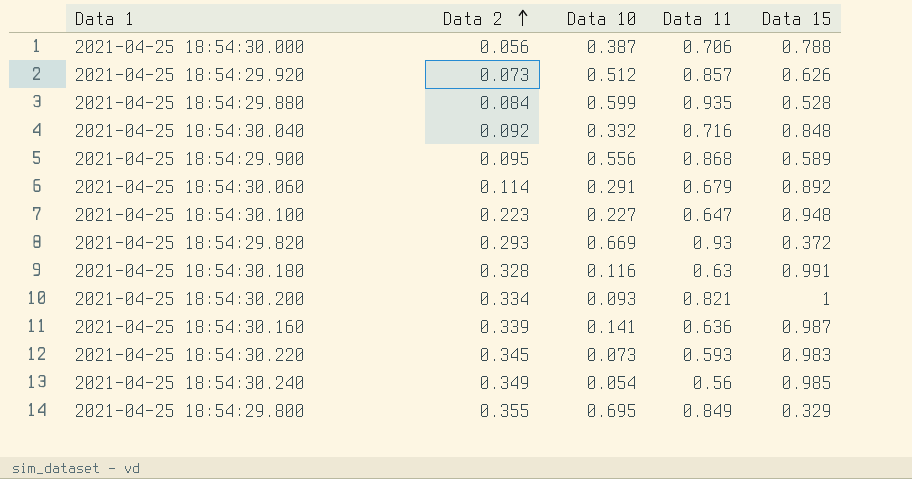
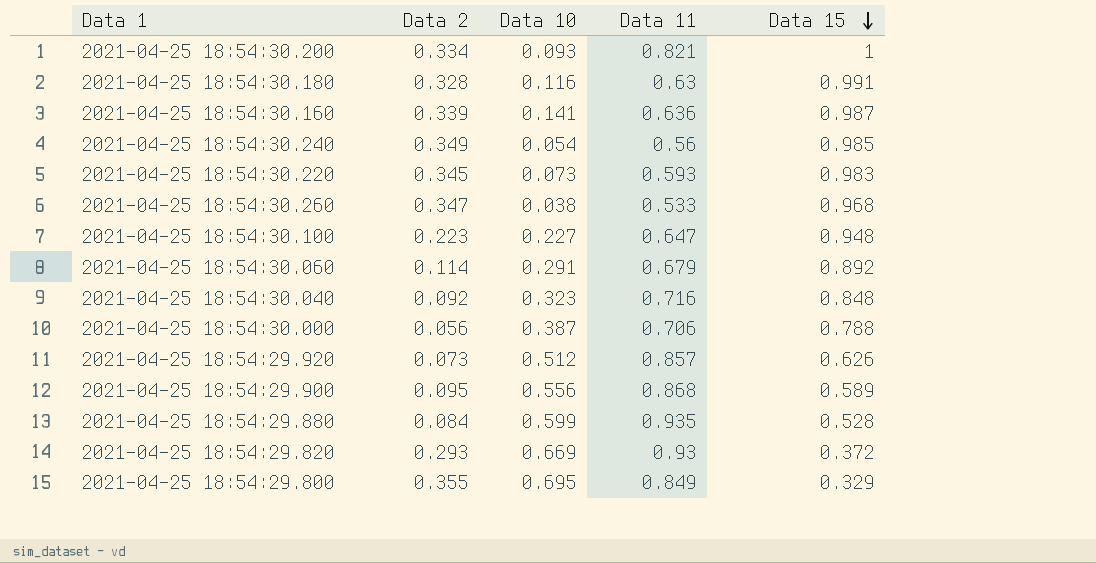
row order: Data 2 ascending -> Data 15 descending
row 2021-04-25 18:54:30.260: none -> 0.347 | 0.038 | 0.533 | 0.968
2021-04-25 18:54:30.040 | Data 10: 0.332 -> 0.323

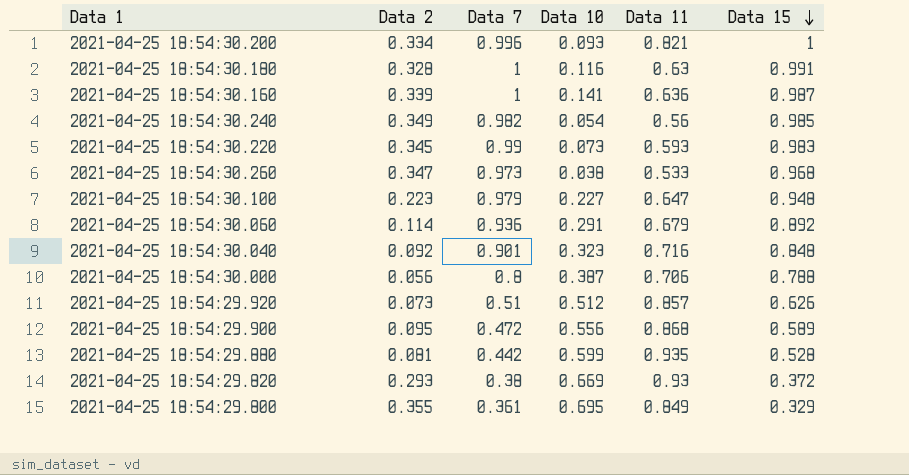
column Data 7 | position: none -> 3
2021-04-25 18:54:29.880 | Data 2: 0.084 -> 0.081

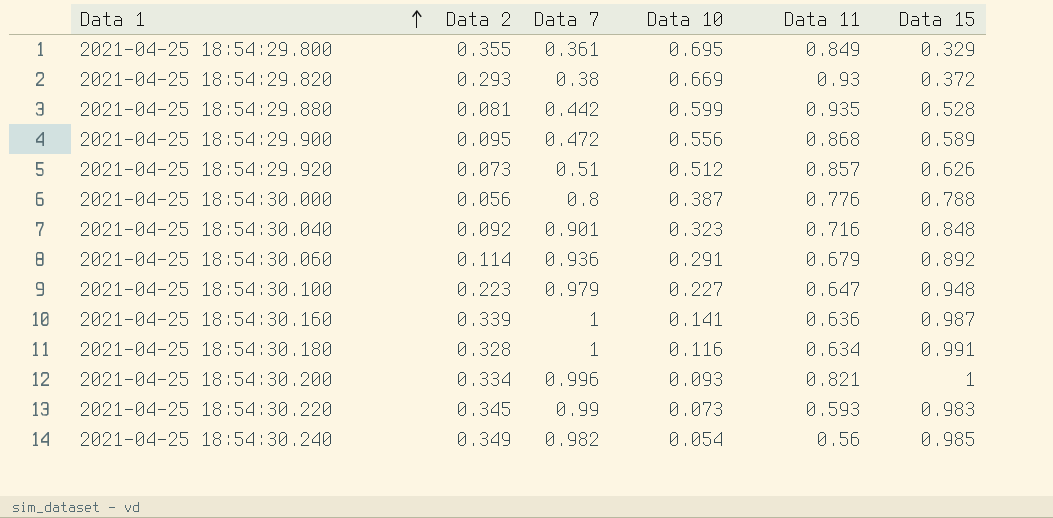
row order: Data 15 descending -> Data 1 ascending
row 2021-04-25 18:54:30.260: 0.347 | 0.973 | 0.038 | 0.533 | 0.968 -> none
2021-04-25 18:54:30.000 | Data 11: 0.706 -> 0.776
2021-04-25 18:54:30.180 | Data 11: 0.63 -> 0.634

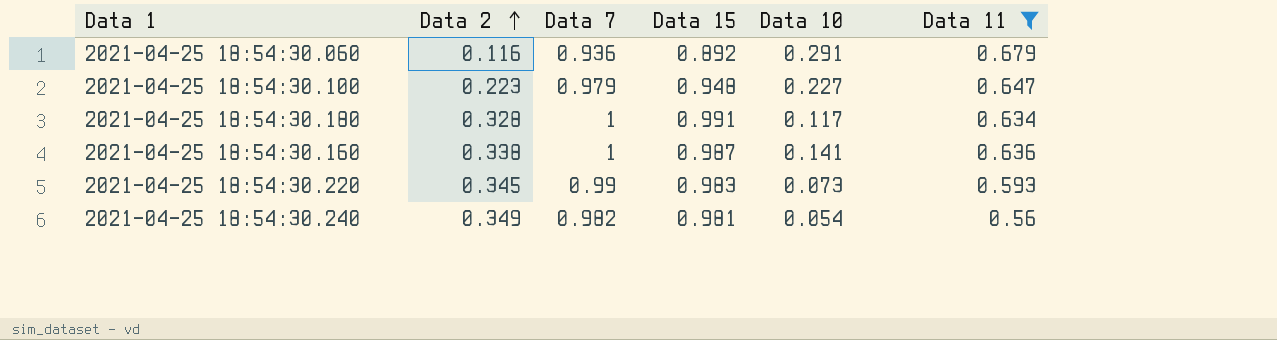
filter: none -> Data 11 <= 0.679
row order: Data 1 ascending -> Data 2 ascending
column Data 15 | position: 6 -> 4
2021-04-25 18:54:30.060 | Data 2: 0.114 -> 0.116
2021-04-25 18:54:30.180 | Data 10: 0.116 -> 0.117
2021-04-25 18:54:30.160 | Data 2: 0.339 -> 0.338
2021-04-25 18:54:30.240 | Data 15: 0.985 -> 0.981

